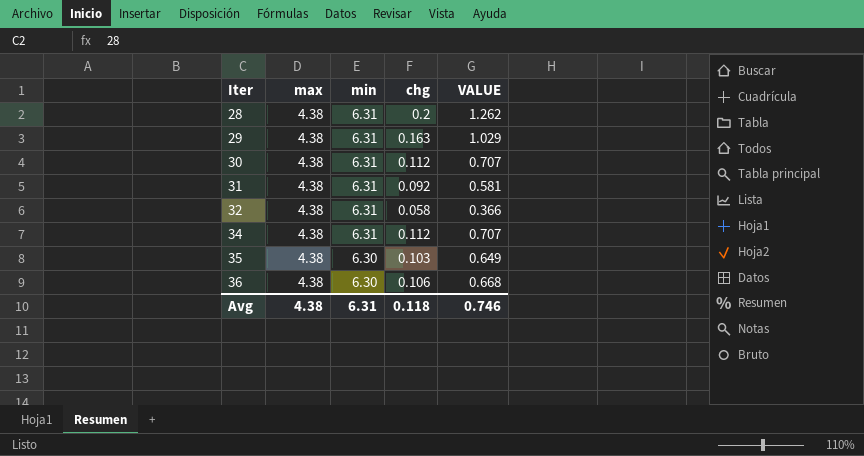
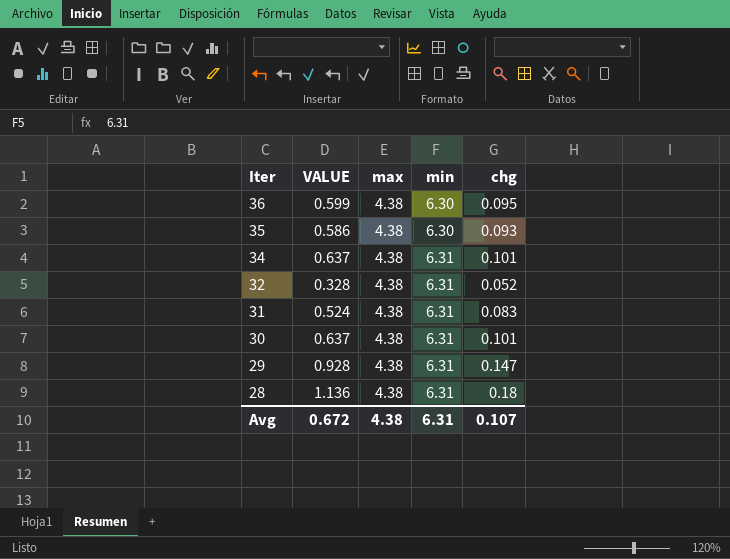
row order: Iter ascending -> Iter descending
column VALUE | position: 5 -> 2
36 | VALUE: 0.668 -> 0.599
36 | chg: 0.106 -> 0.095
35 | VALUE: 0.649 -> 0.586
35 | chg: 0.103 -> 0.093
34 | VALUE: 0.707 -> 0.637
34 | chg: 0.112 -> 0.101
32 | VALUE: 0.366 -> 0.328
32 | chg: 0.058 -> 0.052
31 | VALUE: 0.581 -> 0.524
31 | chg: 0.092 -> 0.083
30 | VALUE: 0.707 -> 0.637
30 | chg: 0.112 -> 0.101
29 | VALUE: 1.029 -> 0.928
29 | chg: 0.163 -> 0.147
28 | VALUE: 1.262 -> 1.136
28 | chg: 0.2 -> 0.18
Avg | VALUE: 0.746 -> 0.672
Avg | chg: 0.118 -> 0.107

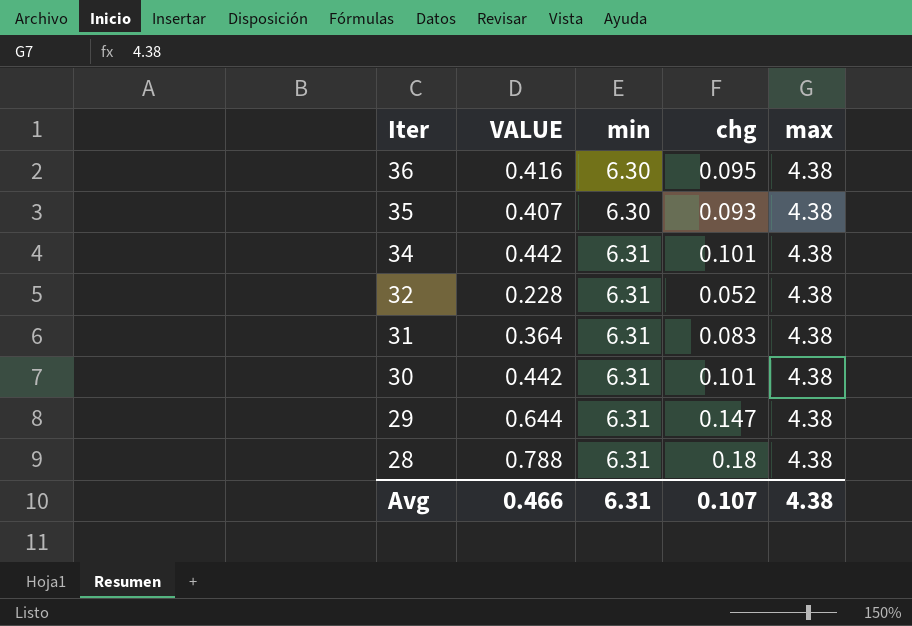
column VALUE | formula: [min] * [chg] -> [chg] * [max]
column max | position: 3 -> 5
Avg | VALUE: 0.672 -> 0.466

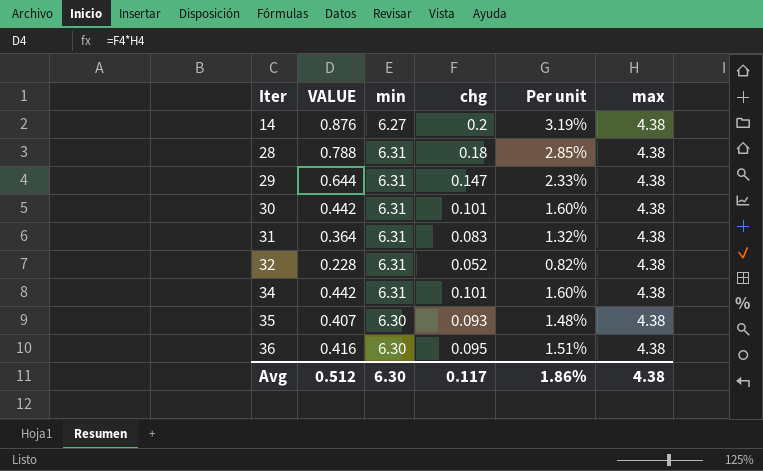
row order: Iter descending -> Iter ascending
column Per unit | formula: none -> [chg] / [min]
row 14: none -> 0.876 | 6.27 | 0.2 | 3.19% | 4.38
Avg | VALUE: 0.466 -> 0.512
Avg | min: 6.31 -> 6.30
Avg | chg: 0.107 -> 0.117

